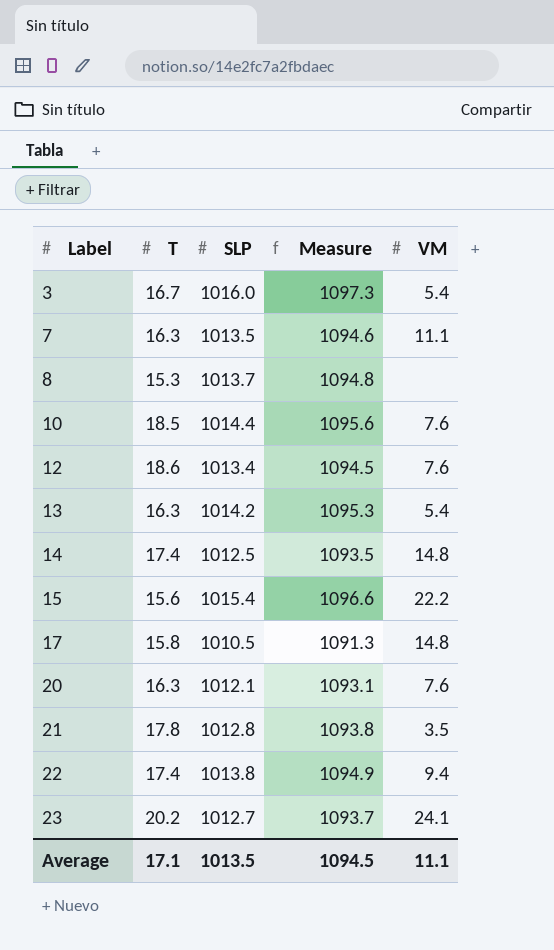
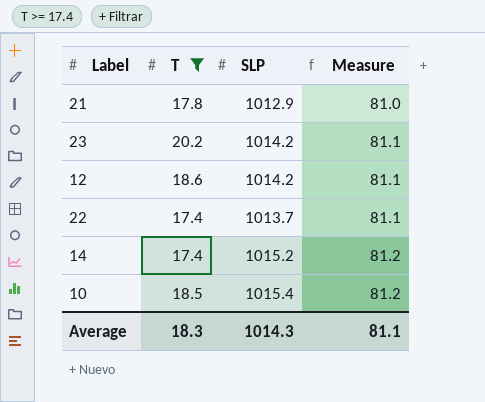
filter: none -> T >= 17.4
row order: Label ascending -> Measure ascending
column VM | position: 5 -> none
column Measure | formula: [SLP] * 1.08 -> [SLP] * 0.08
21 | SLP: 1012.8 -> 1012.9
23 | SLP: 1012.7 -> 1014.2
12 | SLP: 1013.4 -> 1014.2
22 | SLP: 1013.8 -> 1013.7
14 | SLP: 1012.5 -> 1015.2
10 | SLP: 1014.4 -> 1015.4
Average | T: 17.1 -> 18.3
Average | SLP: 1013.5 -> 1014.3
Average | Measure: 1094.5 -> 81.1

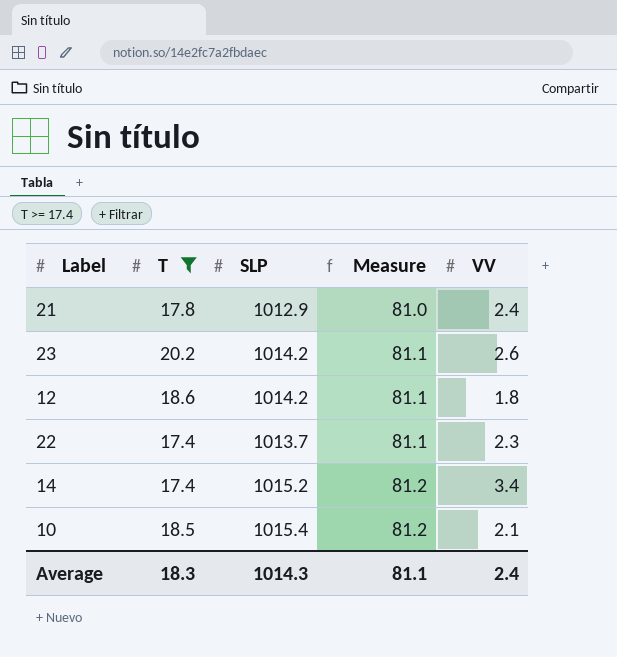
column VV | position: none -> 5

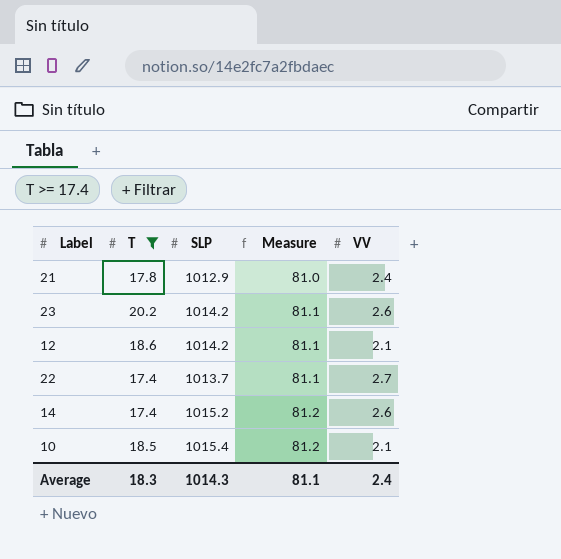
12 | VV: 1.8 -> 2.1
22 | VV: 2.3 -> 2.7
14 | VV: 3.4 -> 2.6

